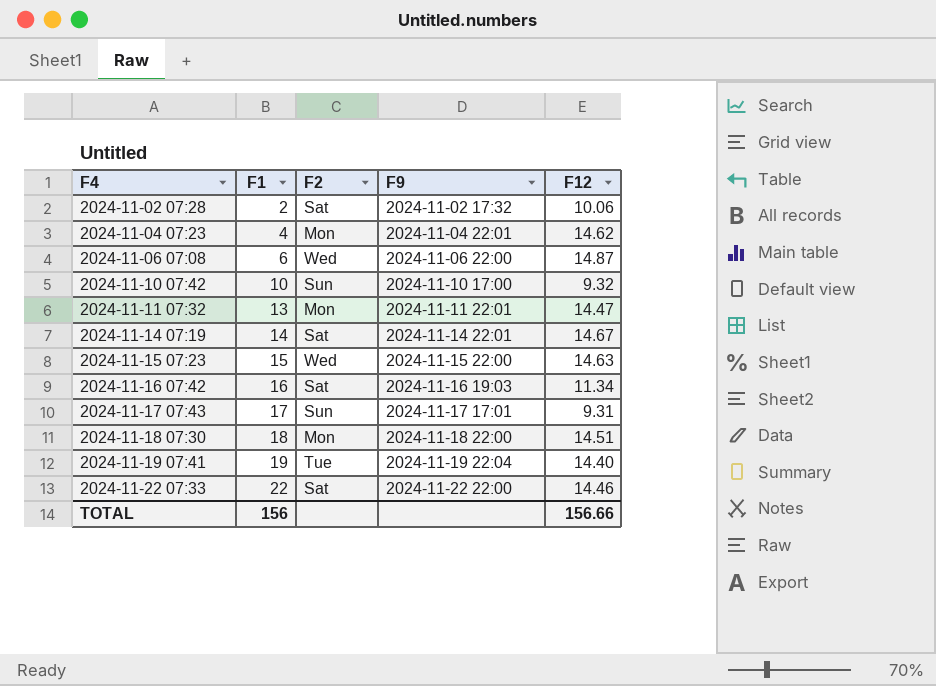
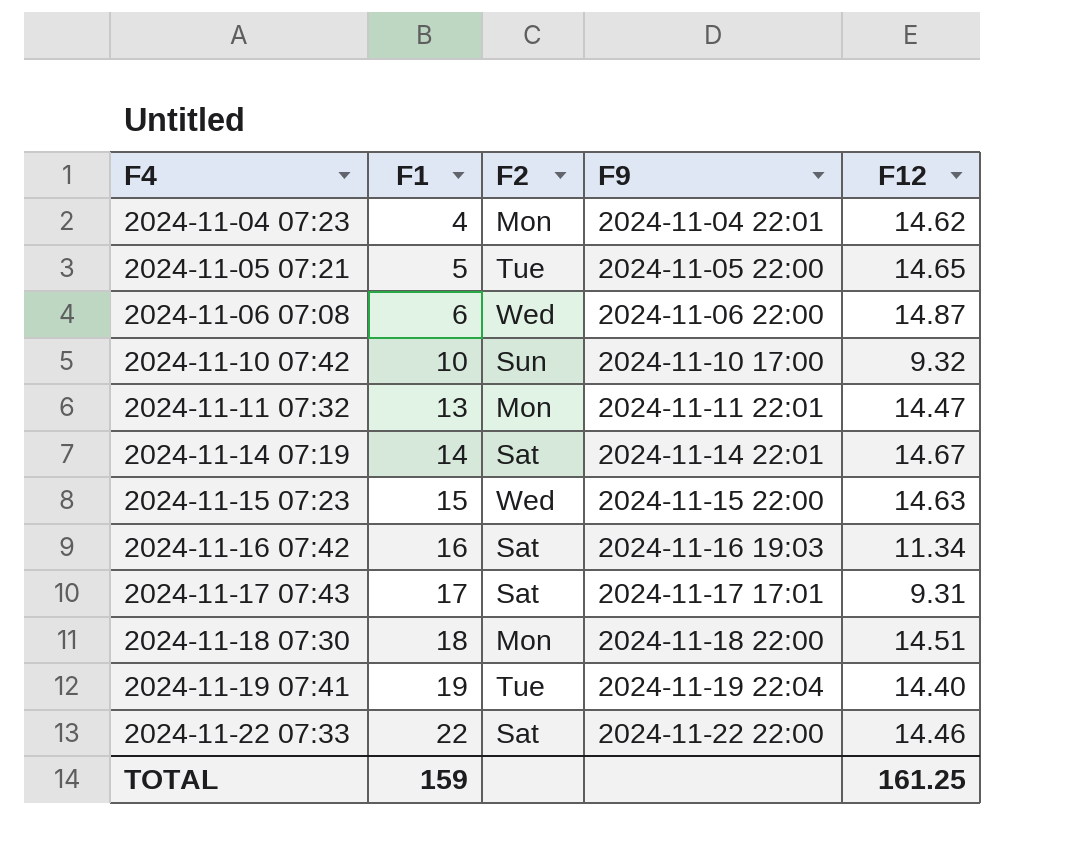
row 2024-11-02 07:28: 2 | Sat | 2024-11-02 17:32 | 10.06 -> none
row 2024-11-05 07:21: none -> 5 | Tue | 2024-11-05 22:00 | 14.65
2024-11-17 07:43 | F2: Sun -> Sat
TOTAL | F1: 156 -> 159
TOTAL | F12: 156.66 -> 161.25

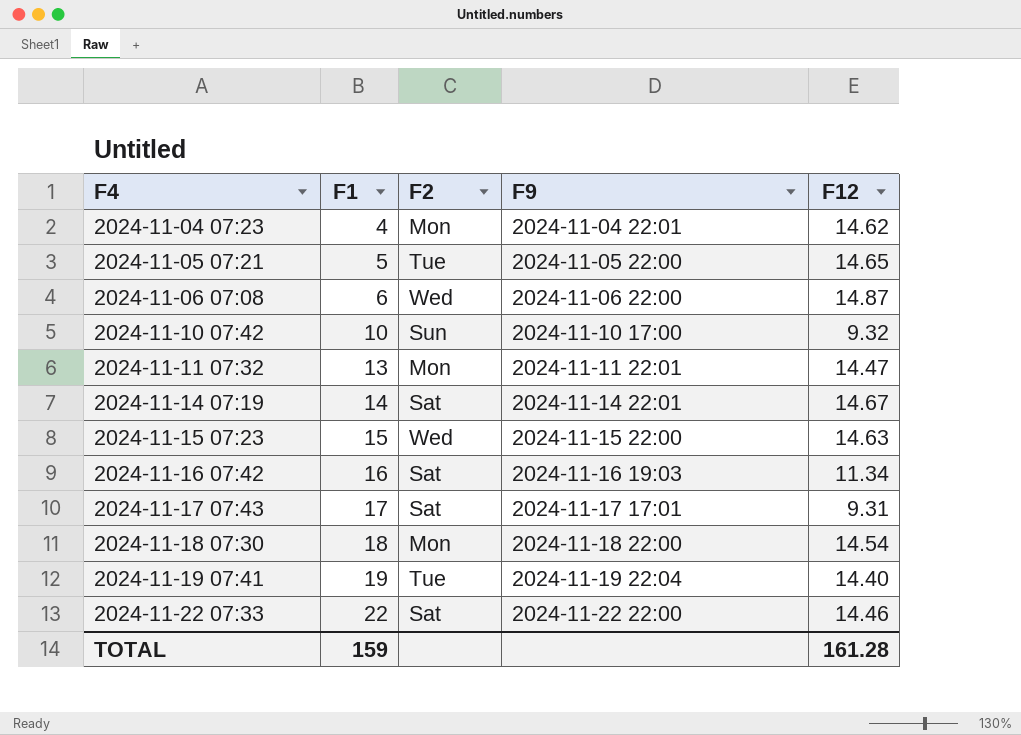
2024-11-18 07:30 | F12: 14.51 -> 14.54
TOTAL | F12: 161.25 -> 161.28

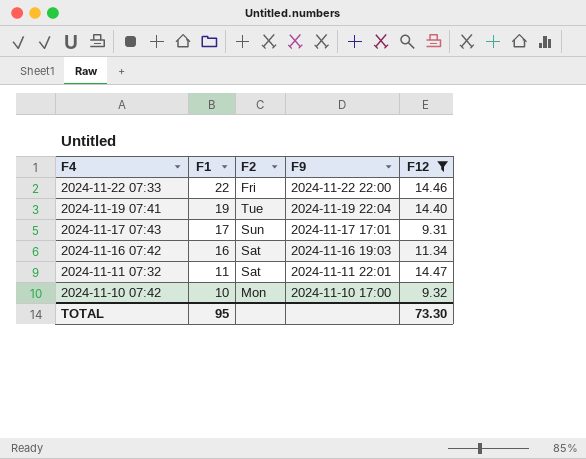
filter: none -> F12 <= 14.47
row order: F4 ascending -> F4 descending
2024-11-22 07:33 | F2: Sat -> Fri
2024-11-17 07:43 | F2: Sat -> Sun
2024-11-11 07:32 | F1: 13 -> 11
2024-11-11 07:32 | F2: Mon -> Sat
2024-11-10 07:42 | F2: Sun -> Mon
TOTAL | F1: 159 -> 95
TOTAL | F12: 161.28 -> 73.30

